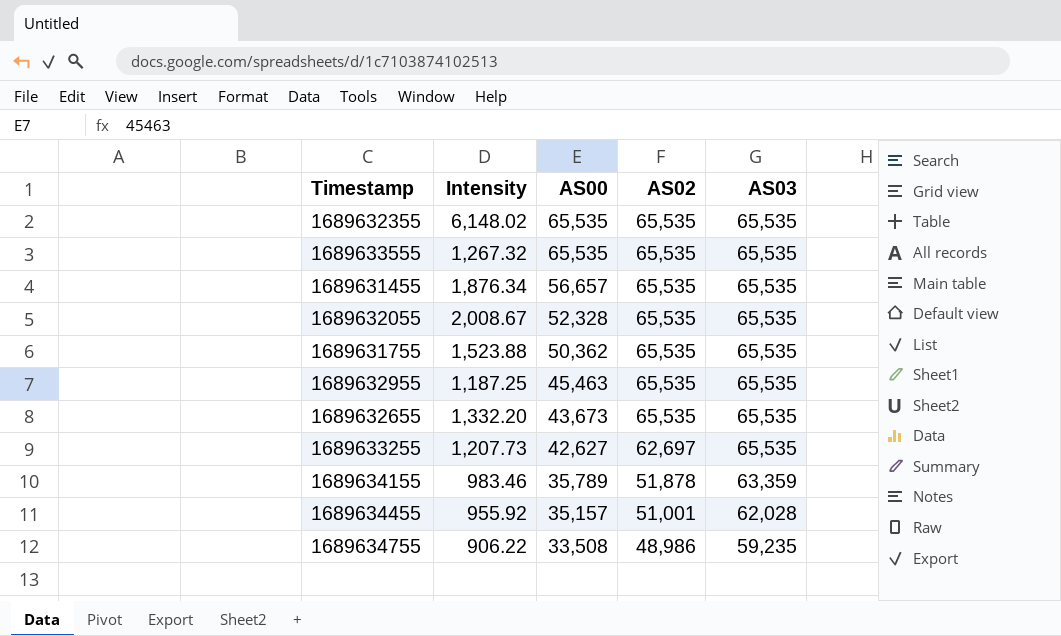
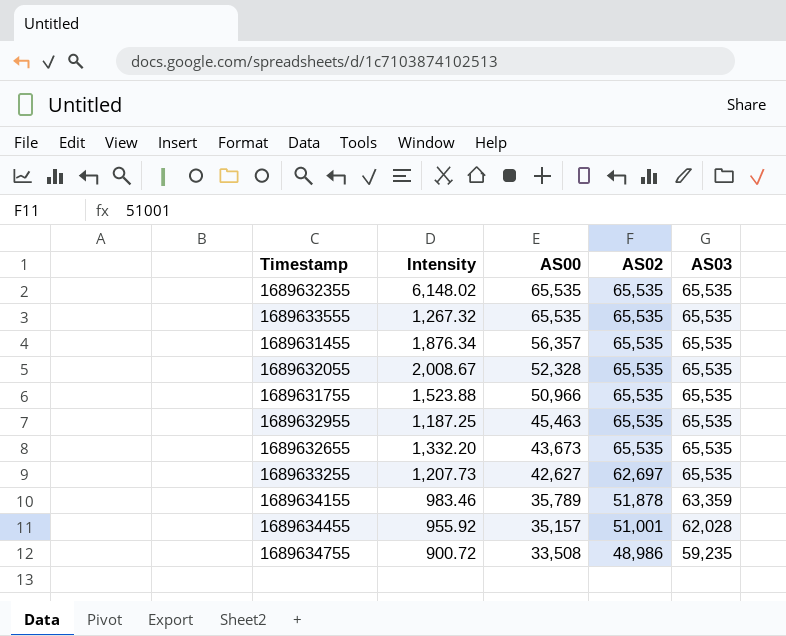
1689631455 | AS00: 56,657 -> 56,357
1689631755 | AS00: 50,362 -> 50,966
1689634755 | Intensity: 906.22 -> 900.72

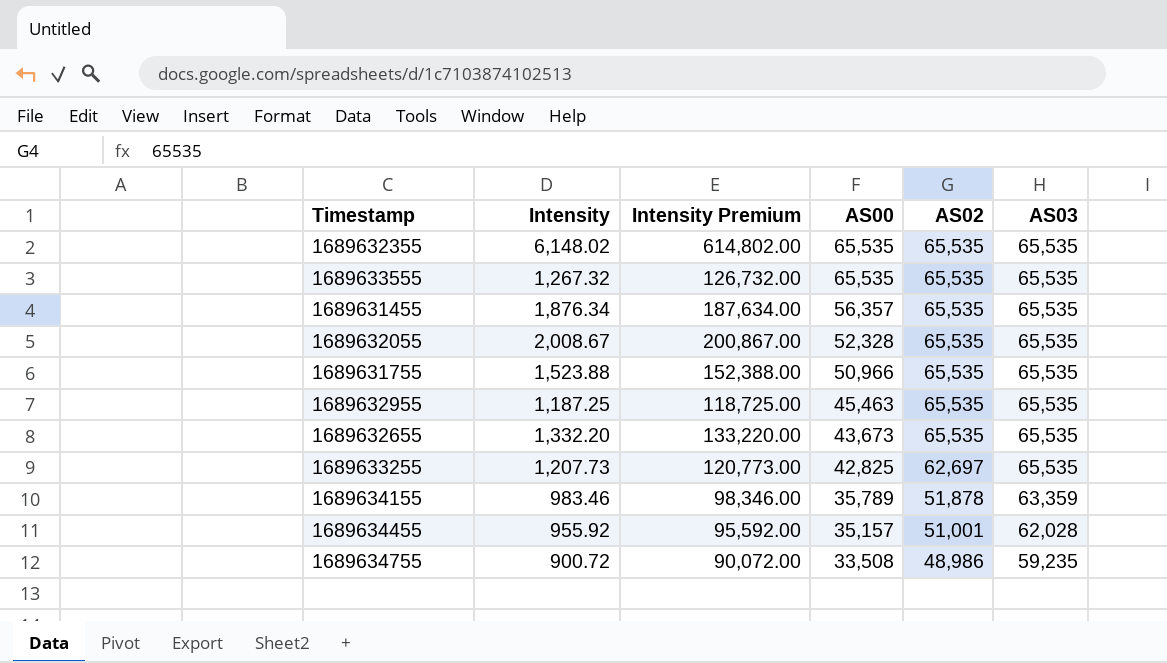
column Intensity Premium | formula: none -> [Intensity] * 100
1689633255 | AS00: 42,627 -> 42,825

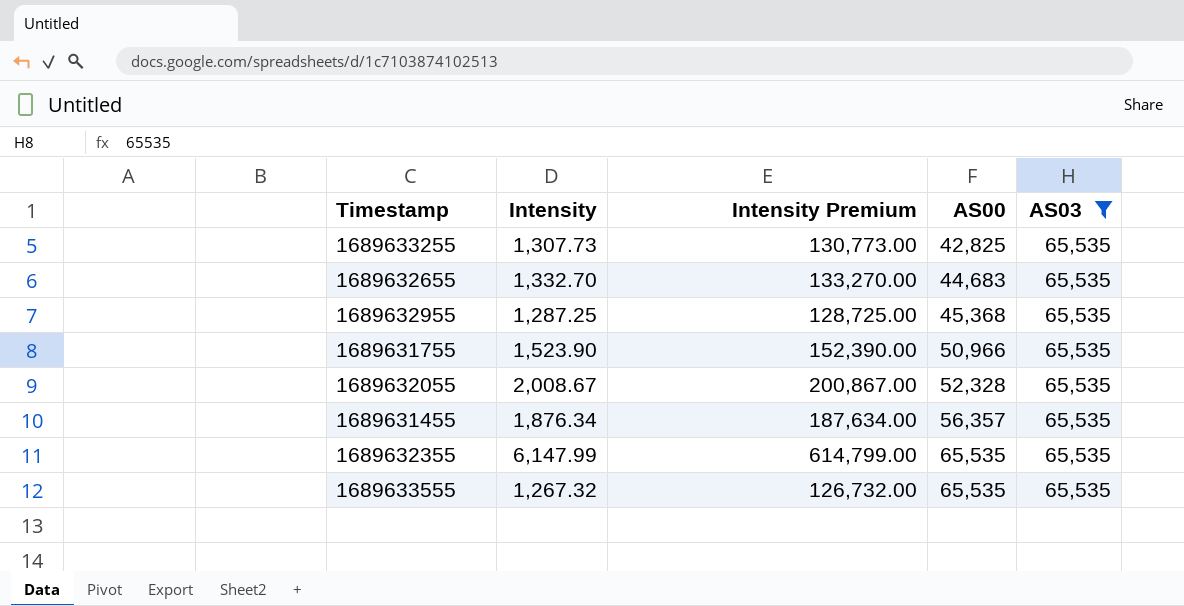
filter: none -> AS03 = 65,535
row order: AS00 descending -> AS00 ascending
column AS02 | position: 5 -> none
1689633255 | Intensity: 1,207.73 -> 1,307.73
1689633255 | Intensity Premium: 120,773.00 -> 130,773.00
1689632655 | Intensity: 1,332.20 -> 1,332.70
1689632655 | Intensity Premium: 133,220.00 -> 133,270.00
1689632655 | AS00: 43,673 -> 44,683
1689632955 | Intensity: 1,187.25 -> 1,287.25
1689632955 | Intensity Premium: 118,725.00 -> 128,725.00
1689632955 | AS00: 45,463 -> 45,368
1689631755 | Intensity: 1,523.88 -> 1,523.90
1689631755 | Intensity Premium: 152,388.00 -> 152,390.00
1689632355 | Intensity: 6,148.02 -> 6,147.99
1689632355 | Intensity Premium: 614,802.00 -> 614,799.00

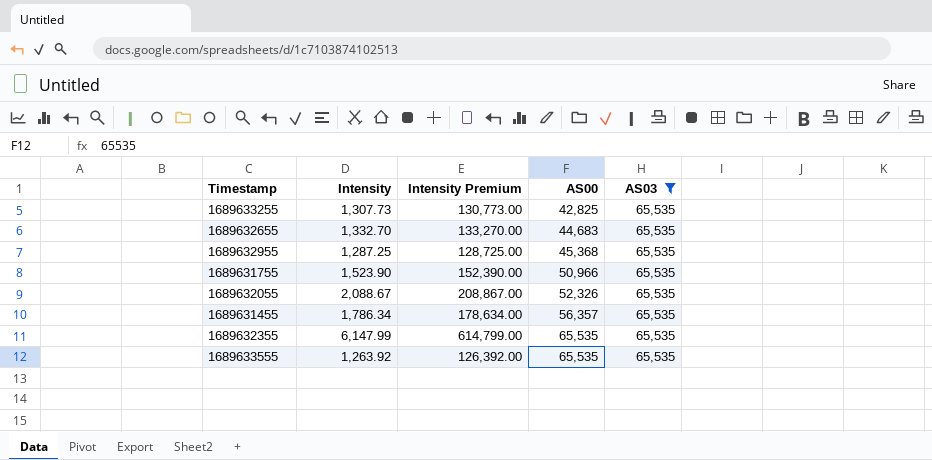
1689632055 | Intensity: 2,008.67 -> 2,088.67
1689632055 | Intensity Premium: 200,867.00 -> 208,867.00
1689632055 | AS00: 52,328 -> 52,326
1689631455 | Intensity: 1,876.34 -> 1,786.34
1689631455 | Intensity Premium: 187,634.00 -> 178,634.00
1689633555 | Intensity: 1,267.32 -> 1,263.92
1689633555 | Intensity Premium: 126,732.00 -> 126,392.00

